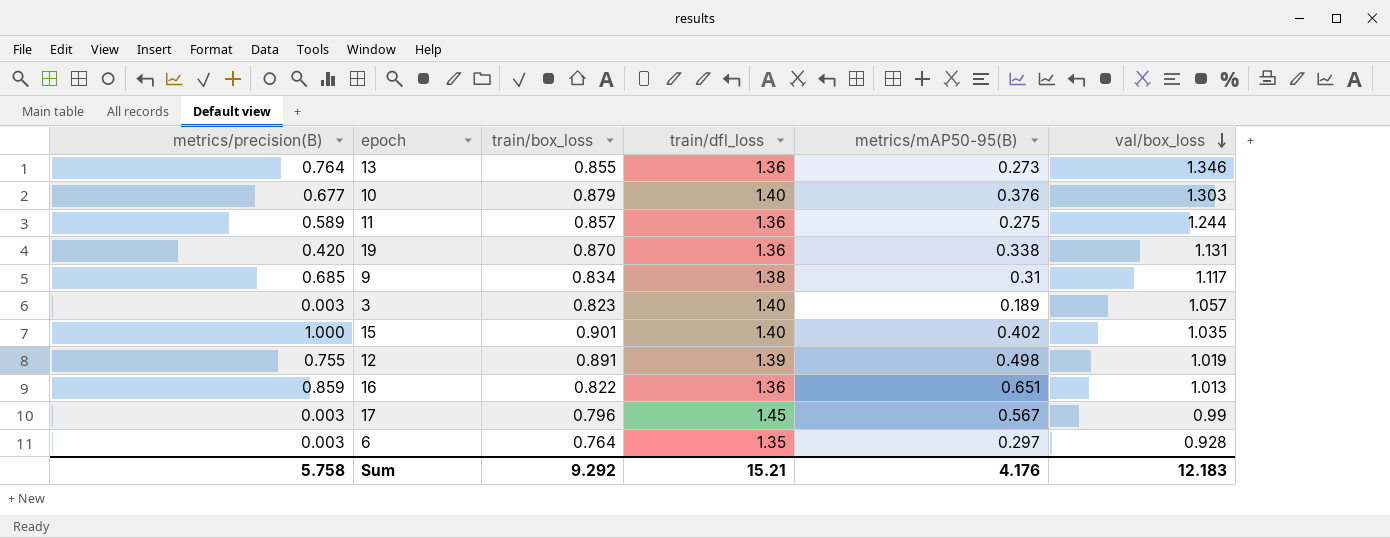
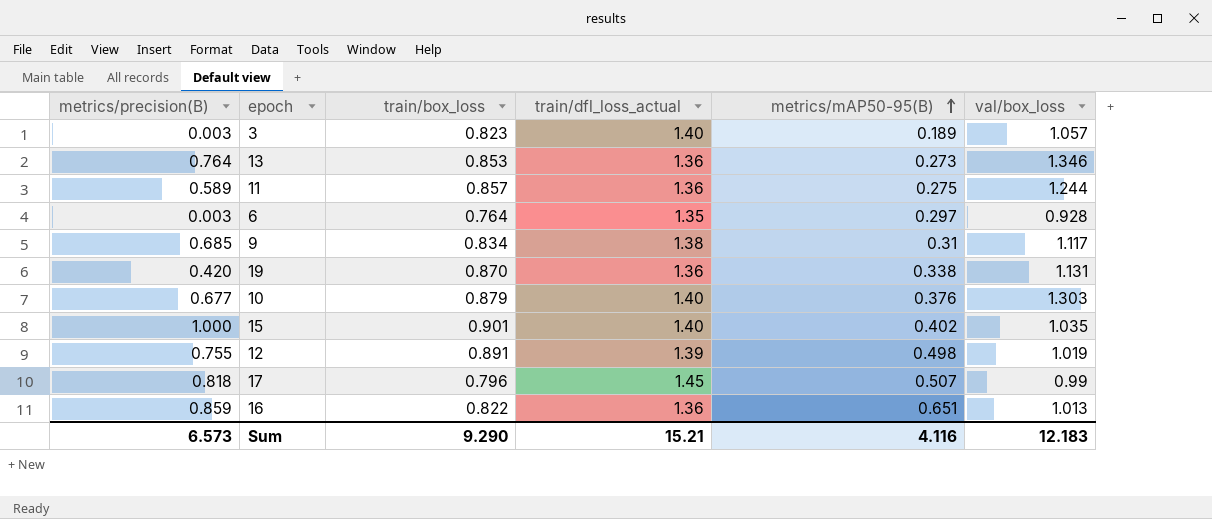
row order: val/box_loss descending -> metrics/mAP50-95(B) ascending
column name: train/dfl_loss -> train/dfl_loss_actual
13 | train/box_loss: 0.855 -> 0.853
17 | metrics/precision(B): 0.003 -> 0.818
17 | metrics/mAP50-95(B): 0.567 -> 0.507
Sum | metrics/precision(B): 5.758 -> 6.573
Sum | train/box_loss: 9.292 -> 9.290
Sum | metrics/mAP50-95(B): 4.176 -> 4.116

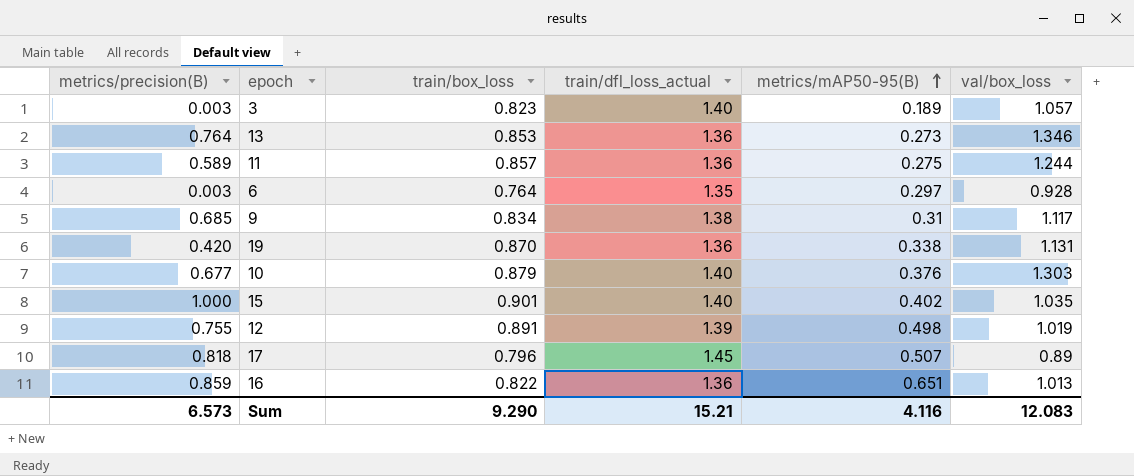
17 | val/box_loss: 0.99 -> 0.89
Sum | val/box_loss: 12.183 -> 12.083

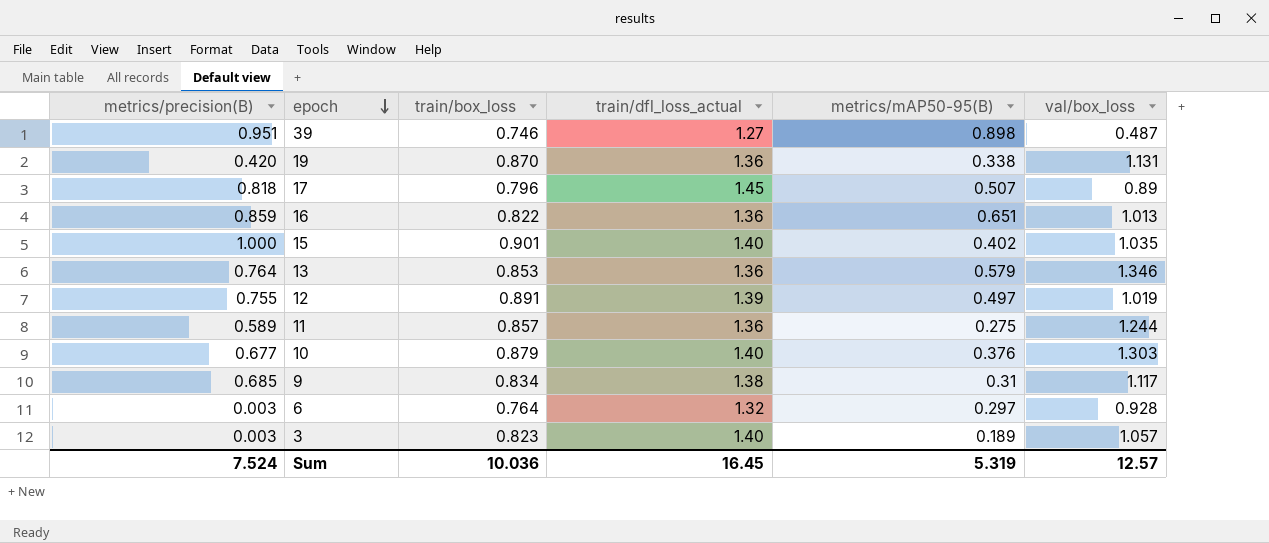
row order: metrics/mAP50-95(B) ascending -> epoch descending
row 39: none -> 0.951 | 0.746 | 1.27 | 0.898 | 0.487
13 | metrics/mAP50-95(B): 0.273 -> 0.579
12 | metrics/mAP50-95(B): 0.498 -> 0.497
6 | train/dfl_loss_actual: 1.35 -> 1.32
Sum | metrics/precision(B): 6.573 -> 7.524
Sum | train/box_loss: 9.290 -> 10.036
Sum | train/dfl_loss_actual: 15.21 -> 16.45
Sum | metrics/mAP50-95(B): 4.116 -> 5.319
Sum | val/box_loss: 12.083 -> 12.57

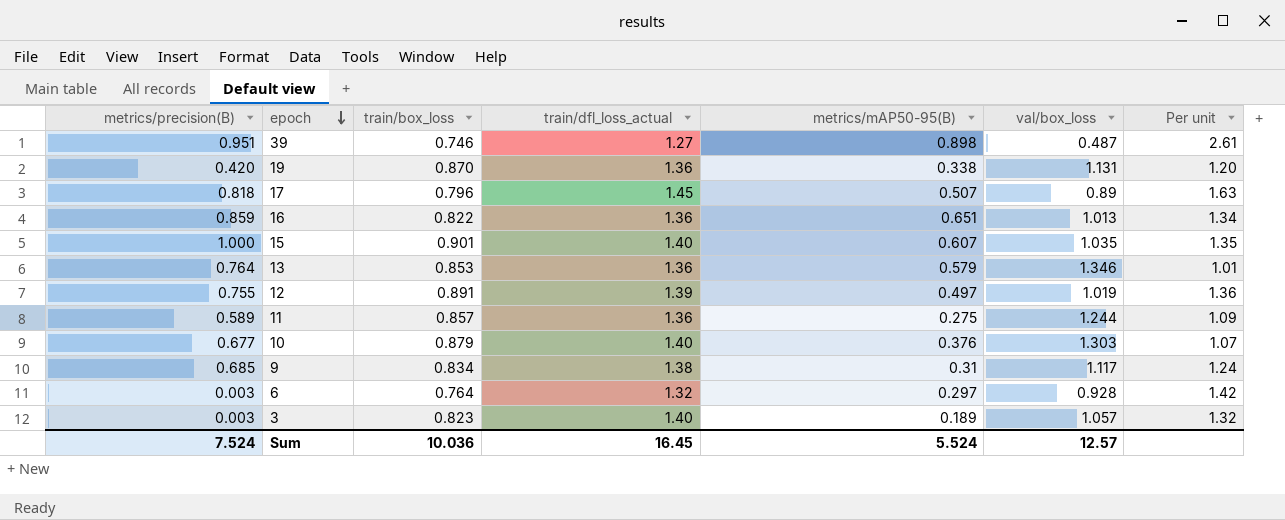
column Per unit | formula: none -> [train/dfl_loss_actual] / [val/box_loss]
15 | metrics/mAP50-95(B): 0.402 -> 0.607
Sum | metrics/mAP50-95(B): 5.319 -> 5.524

